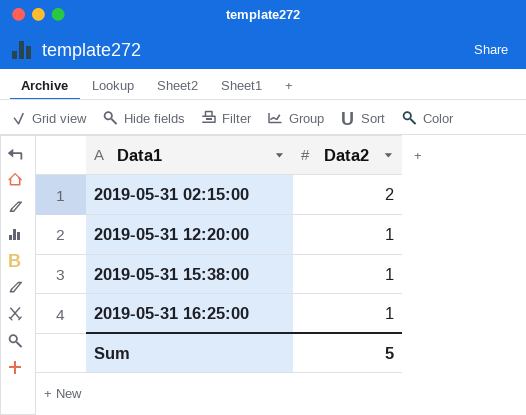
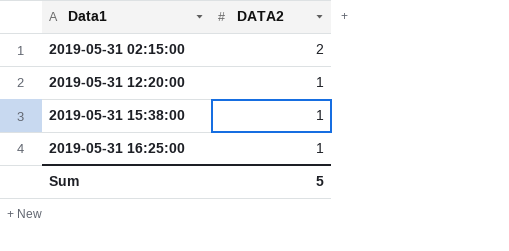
column name: Data2 -> DATA2

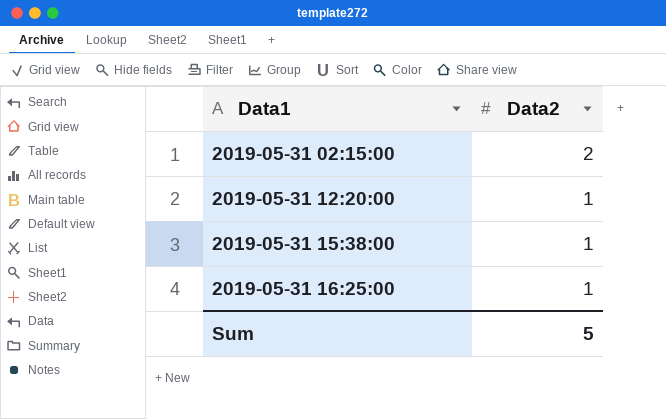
column name: DATA2 -> Data2

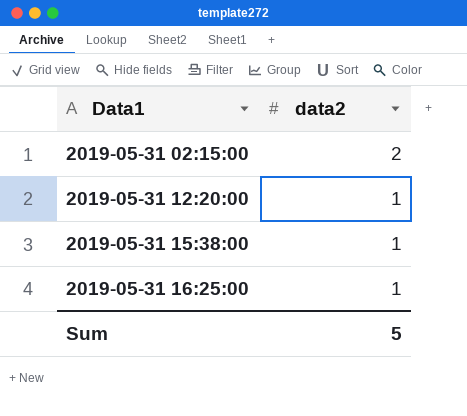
column name: Data2 -> data2

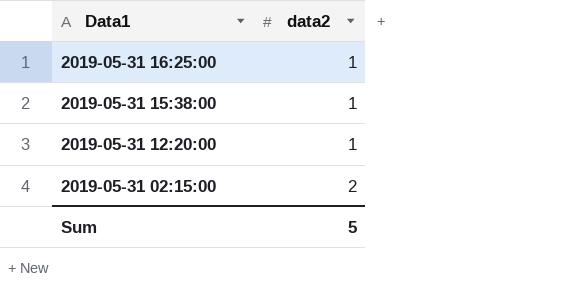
row order: Data1 ascending -> Data1 descending

